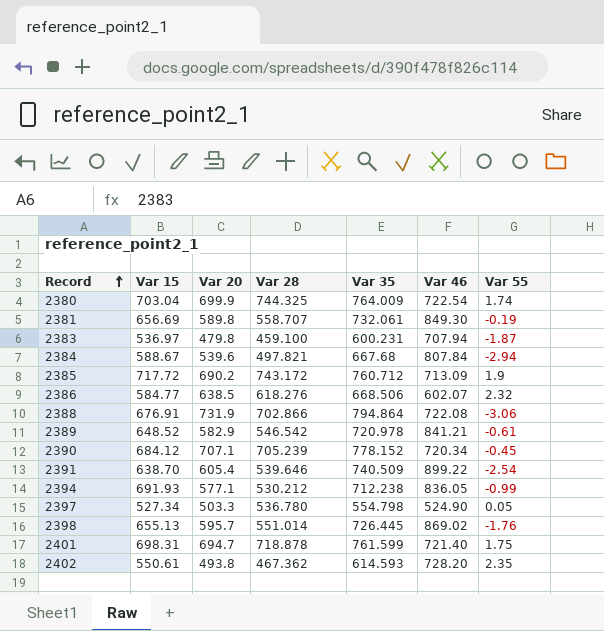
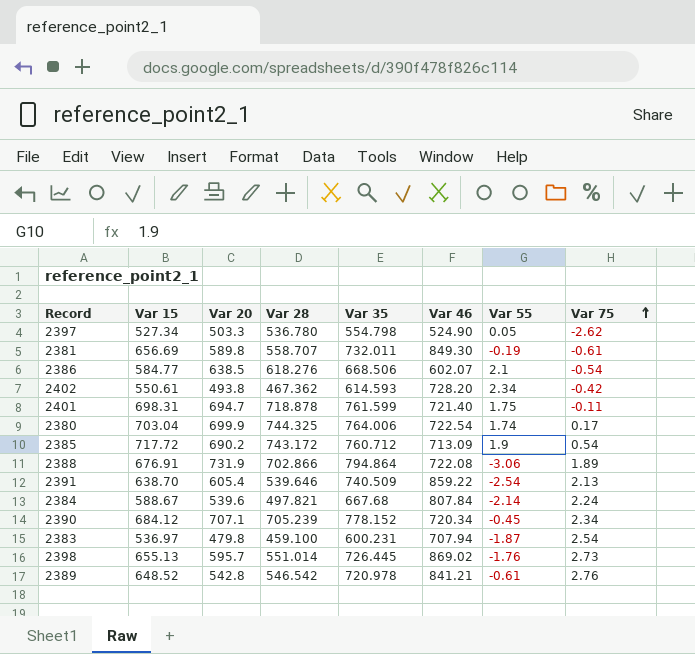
row order: Record ascending -> Var 75 ascending
column Var 75 | position: none -> 8
row 2394: 691.93 | 577.1 | 530.212 | 712.238 | 836.05 | -0.99 -> none
2381 | Var 35: 732.061 -> 732.011
2386 | Var 55: 2.32 -> 2.1
2402 | Var 55: 2.35 -> 2.34
2380 | Var 35: 764.009 -> 764.006
2391 | Var 46: 899.22 -> 859.22
2384 | Var 55: -2.94 -> -2.14
2389 | Var 20: 582.9 -> 542.8

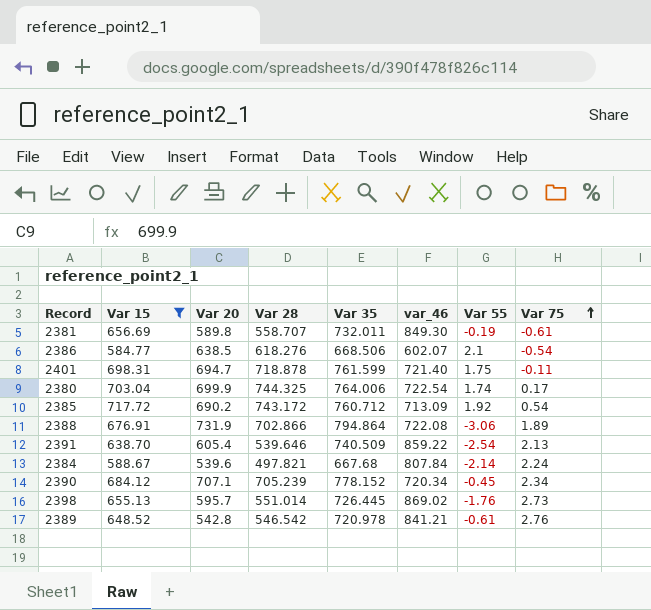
filter: none -> Var 15 >= 584.77
column name: Var 46 -> var_46
2385 | Var 55: 1.9 -> 1.92

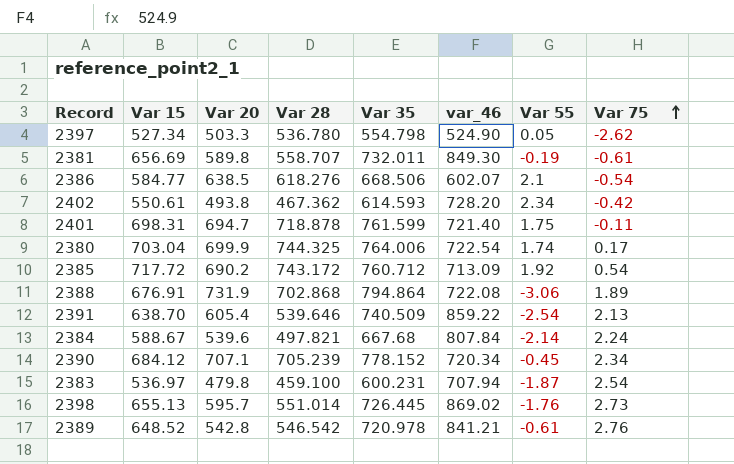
filter: Var 15 >= 584.77 -> none
2388 | Var 28: 702.866 -> 702.868

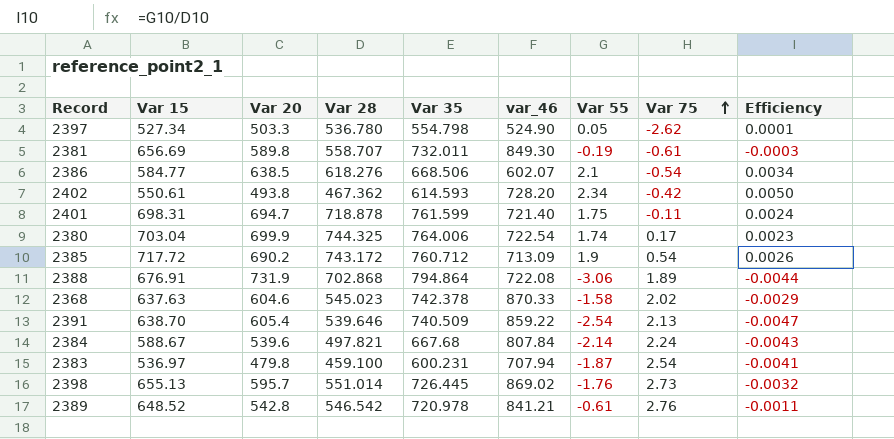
column Efficiency | formula: none -> [Var 55] / [Var 28]
row 2390: 684.12 | 707.1 | 705.239 | 778.152 | 720.34 | -0.45 | 2.34 -> none
2385 | Var 55: 1.92 -> 1.9
row 2368: none -> 637.63 | 604.6 | 545.023 | 742.378 | 870.33 | -1.58 | 2.02 | -0.0029

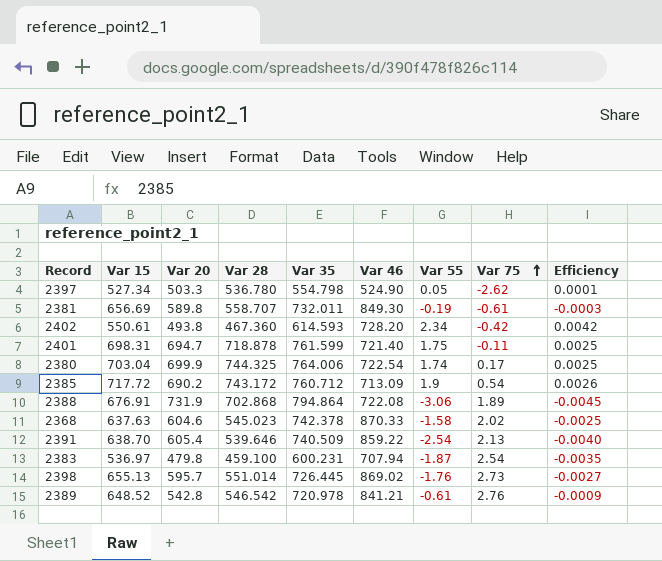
column name: var_46 -> Var 46
column Efficiency | formula: [Var 55] / [Var 28] -> [Var 55] / [Var 15]
row 2386: 584.77 | 638.5 | 618.276 | 668.506 | 602.07 | 2.1 | -0.54 | 0.0034 -> none
row 2384: 588.67 | 539.6 | 497.821 | 667.68 | 807.84 | -2.14 | 2.24 | -0.0043 -> none
2402 | Var 28: 467.362 -> 467.360

